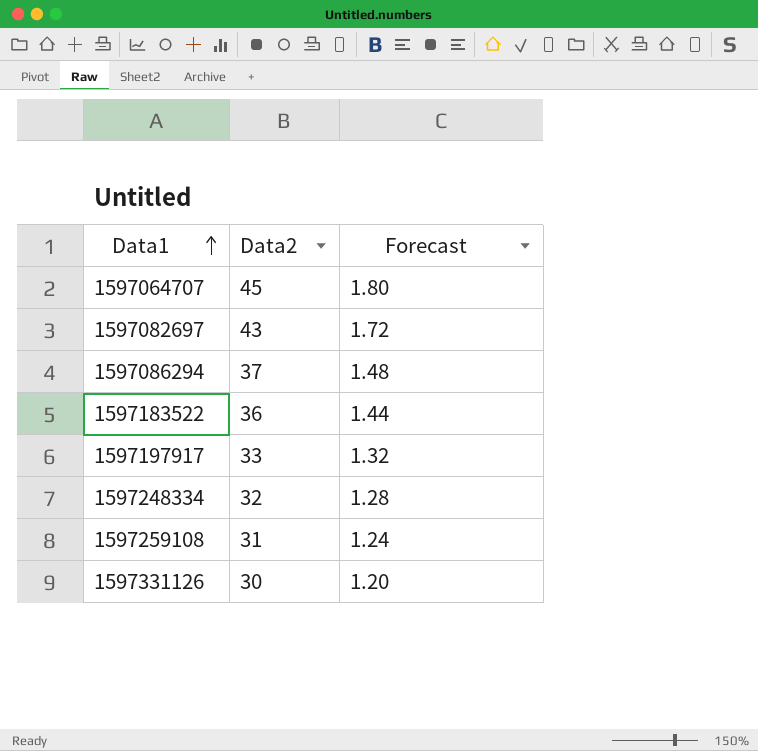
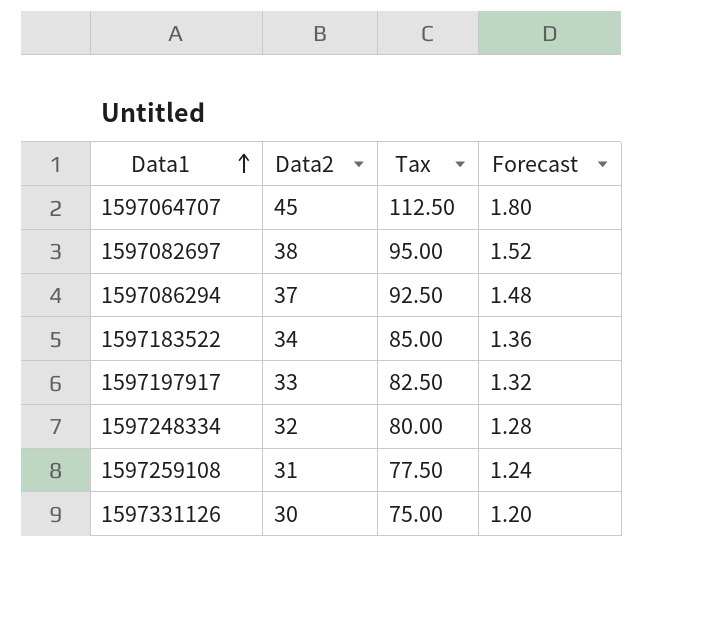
column Tax | formula: none -> [Data2] * 2.5
1597082697 | Data2: 43 -> 38
1597082697 | Forecast: 1.72 -> 1.52
1597183522 | Data2: 36 -> 34
1597183522 | Forecast: 1.44 -> 1.36

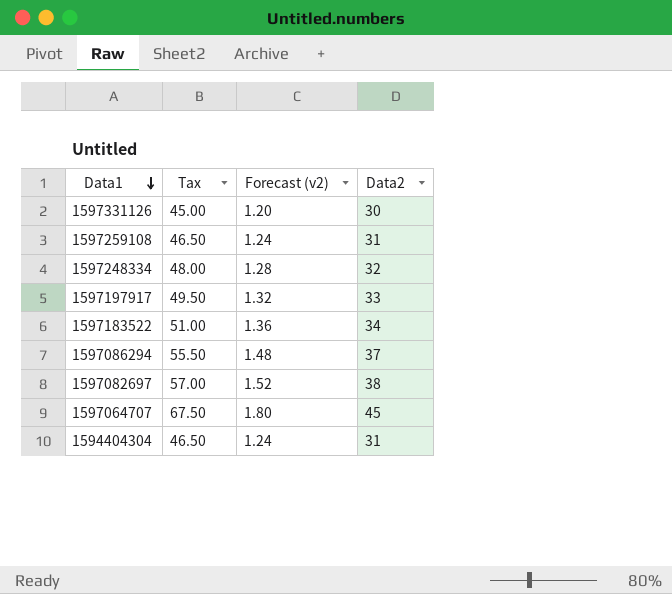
row order: Data1 ascending -> Data1 descending
column Tax | formula: [Data2] * 2.5 -> [Data2] * 1.5
column name: Forecast -> Forecast (v2)
column Data2 | position: 2 -> 4
row 1594404304: none -> 46.50 | 1.24 | 31

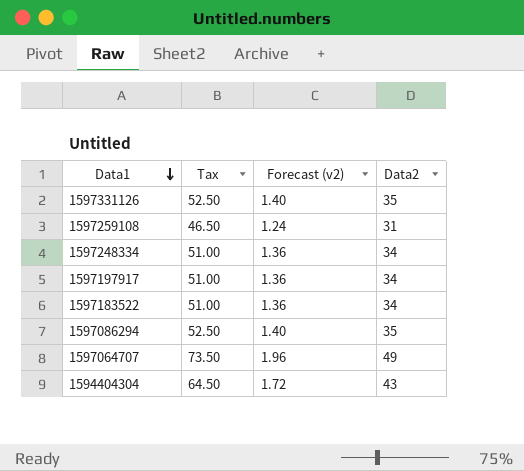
row 1597082697: 57.00 | 1.52 | 38 -> none
1597331126 | Tax: 45.00 -> 52.50
1597331126 | Forecast (v2): 1.20 -> 1.40
1597331126 | Data2: 30 -> 35
1597248334 | Tax: 48.00 -> 51.00
1597248334 | Forecast (v2): 1.28 -> 1.36
1597248334 | Data2: 32 -> 34
1597197917 | Tax: 49.50 -> 51.00
1597197917 | Forecast (v2): 1.32 -> 1.36
1597197917 | Data2: 33 -> 34
1597086294 | Tax: 55.50 -> 52.50
1597086294 | Forecast (v2): 1.48 -> 1.40
1597086294 | Data2: 37 -> 35
1597064707 | Tax: 67.50 -> 73.50
1597064707 | Forecast (v2): 1.80 -> 1.96
1597064707 | Data2: 45 -> 49
1594404304 | Tax: 46.50 -> 64.50
1594404304 | Forecast (v2): 1.24 -> 1.72
1594404304 | Data2: 31 -> 43

